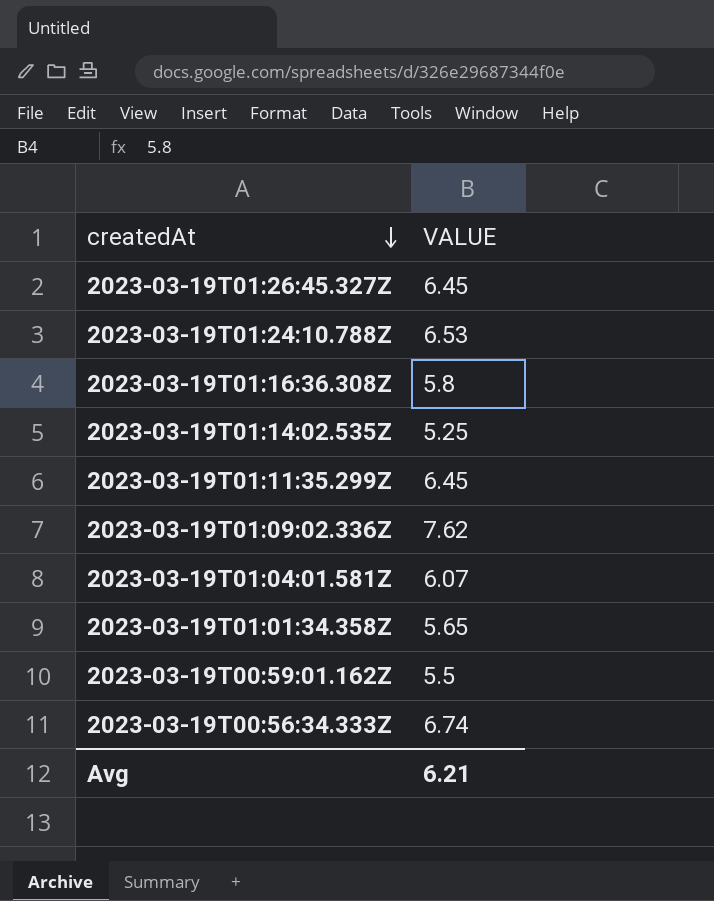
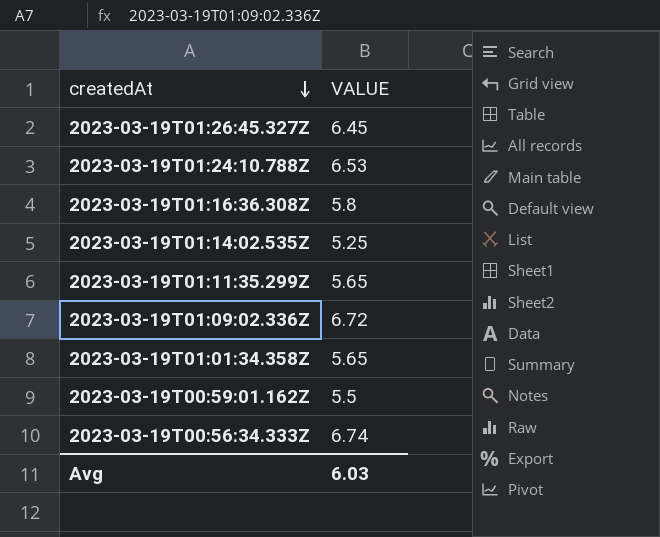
row 2023-03-19T01:04:01.581Z: 6.07 -> none
2023-03-19T01:11:35.299Z | VALUE: 6.45 -> 5.65
2023-03-19T01:09:02.336Z | VALUE: 7.62 -> 6.72
Avg | VALUE: 6.21 -> 6.03

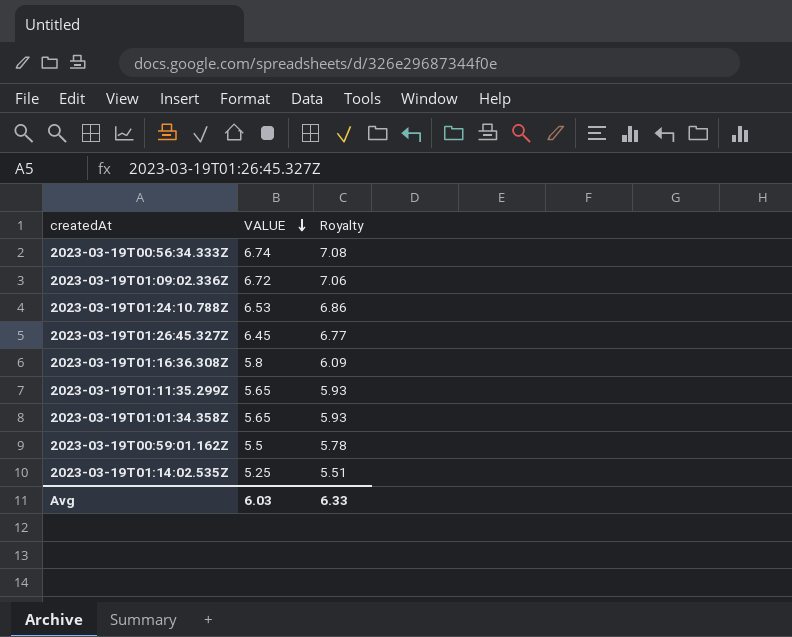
row order: createdAt descending -> VALUE descending
column Royalty | formula: none -> [VALUE] * 1.05

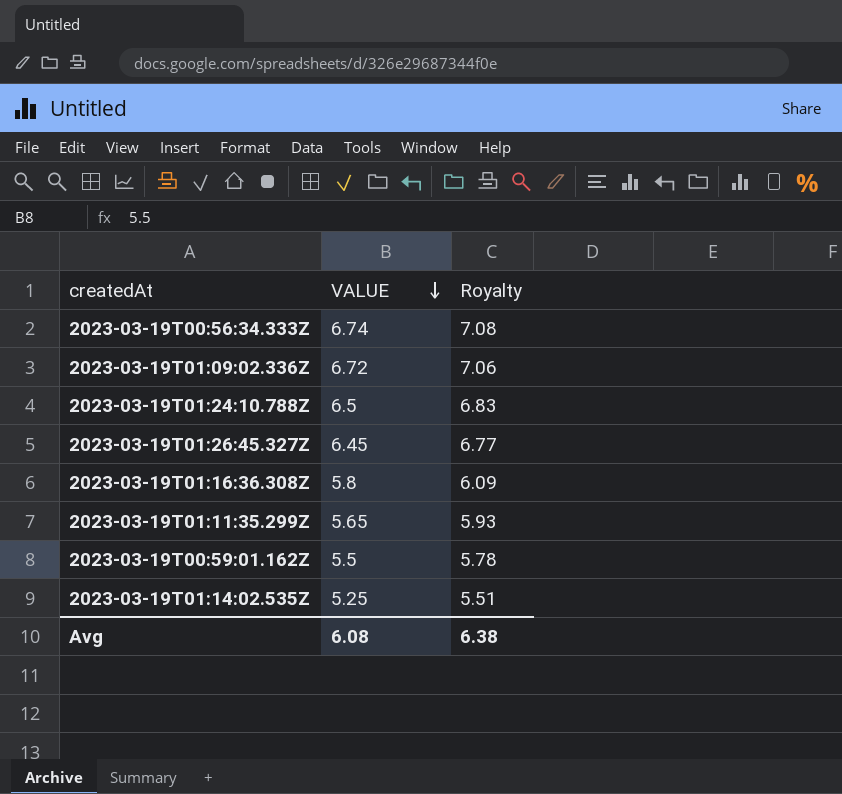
row 2023-03-19T01:01:34.358Z: 5.65 | 5.93 -> none
2023-03-19T01:24:10.788Z | VALUE: 6.53 -> 6.5
2023-03-19T01:24:10.788Z | Royalty: 6.86 -> 6.83
Avg | VALUE: 6.03 -> 6.08
Avg | Royalty: 6.33 -> 6.38

